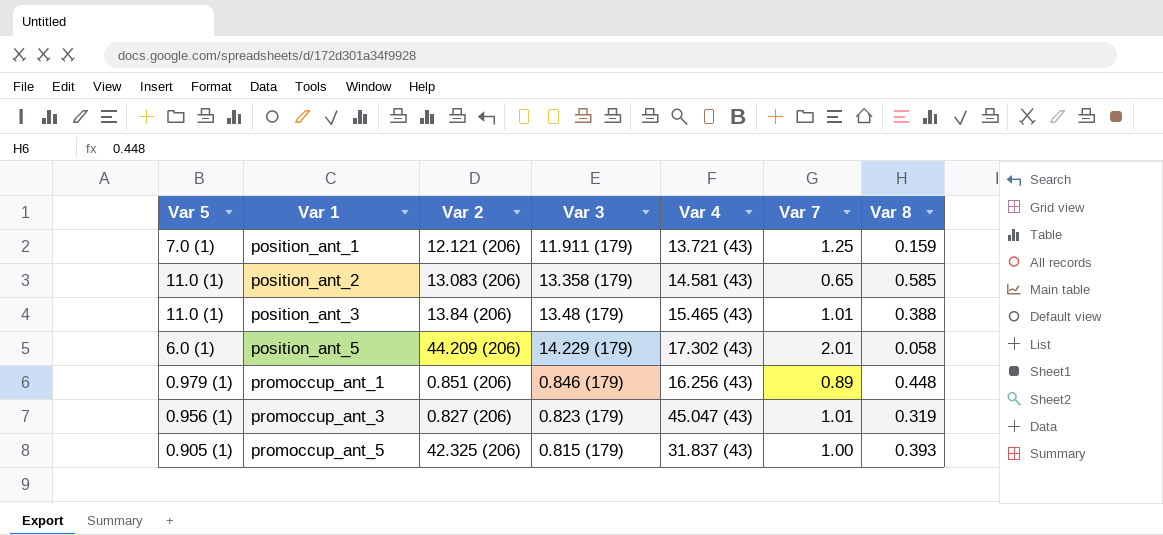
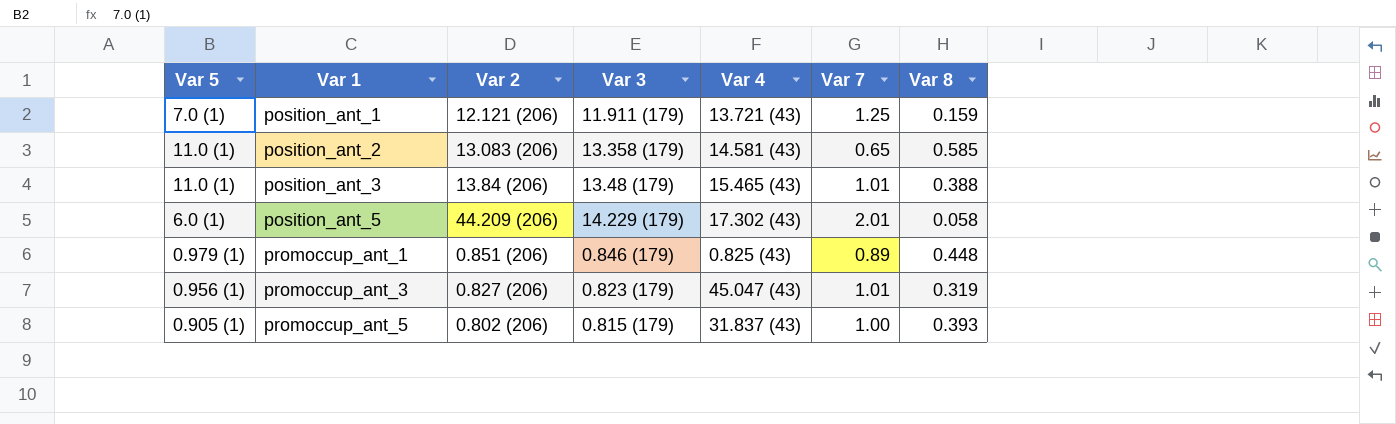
promoccup_ant_1 | Var 4: 16.256 (43) -> 0.825 (43)
promoccup_ant_5 | Var 2: 42.325 (206) -> 0.802 (206)

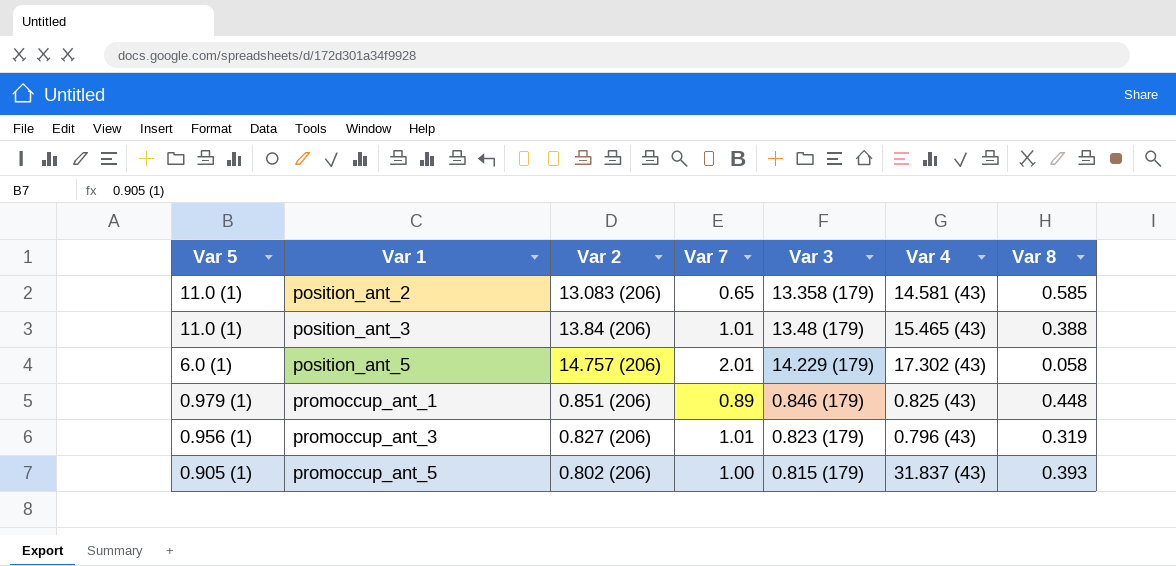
column Var 7 | position: 6 -> 4
row position_ant_1: 7.0 (1) | 12.121 (206) | 11.911 (179) | 13.721 (43) | 1.25 | 0.159 -> none
position_ant_5 | Var 2: 44.209 (206) -> 14.757 (206)
promoccup_ant_3 | Var 4: 45.047 (43) -> 0.796 (43)

